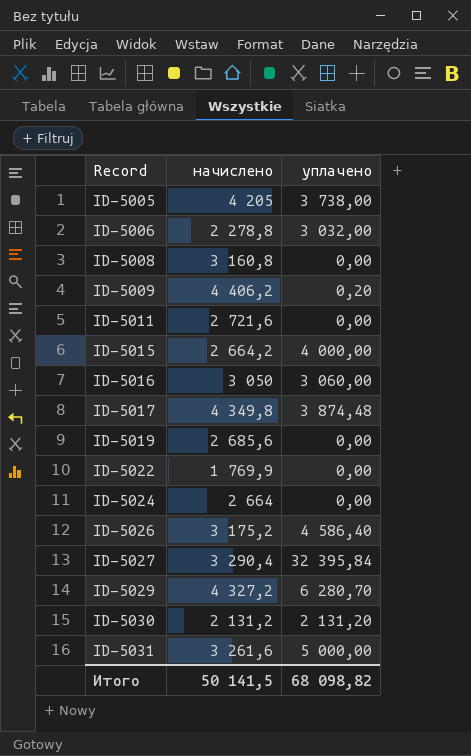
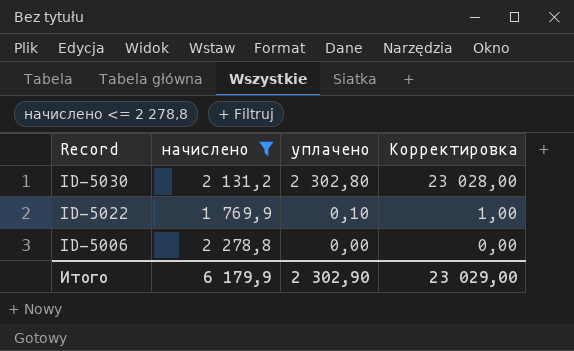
filter: none -> начислено <= 2 278,8
row order: Record ascending -> Record descending
column Корректировка | formula: none -> [уплачено] * 10
ID-5030 | уплачено: 2 131,20 -> 2 302,80
ID-5022 | уплачено: 0,00 -> 0,10
ID-5006 | уплачено: 3 032,00 -> 0,00
Итого | начислено: 50 141,5 -> 6 179,9
Итого | уплачено: 68 098,82 -> 2 302,90

